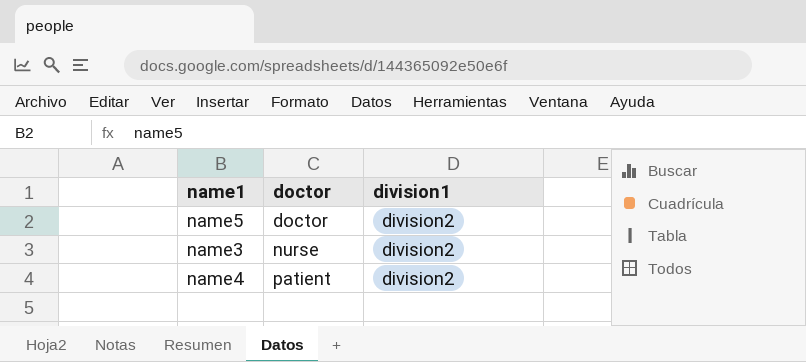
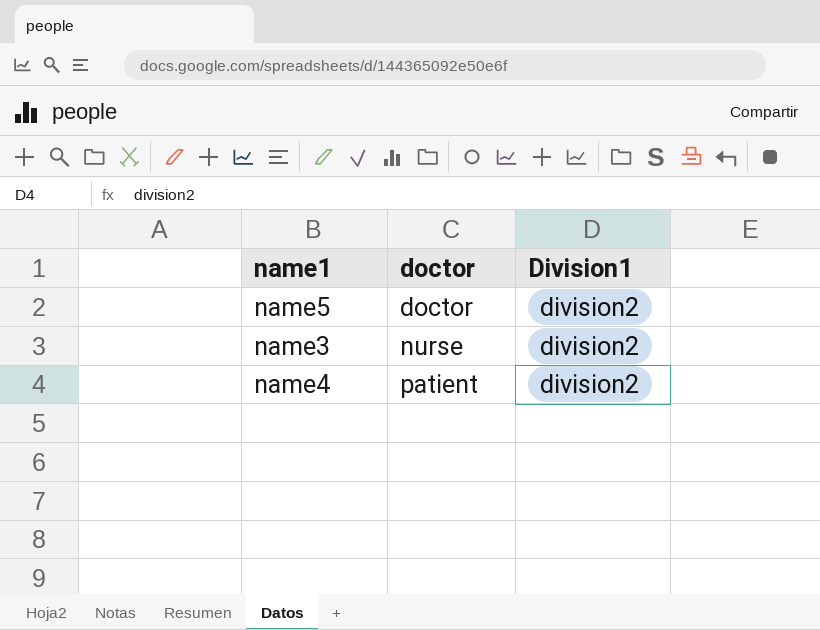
column name: division1 -> Division1

